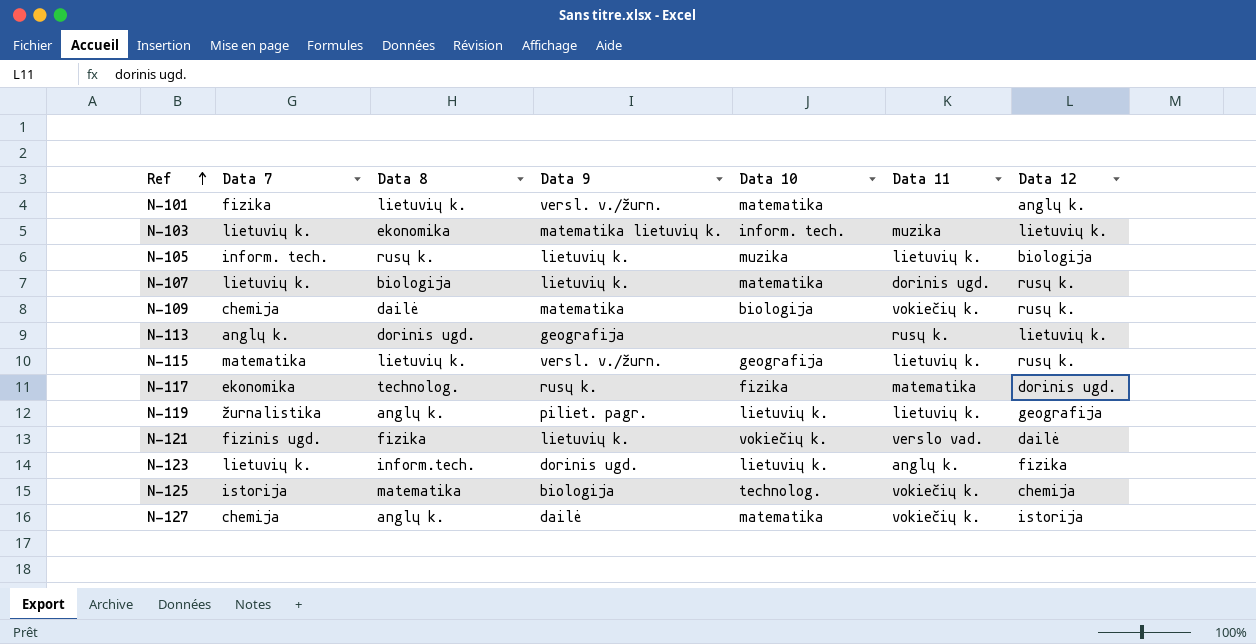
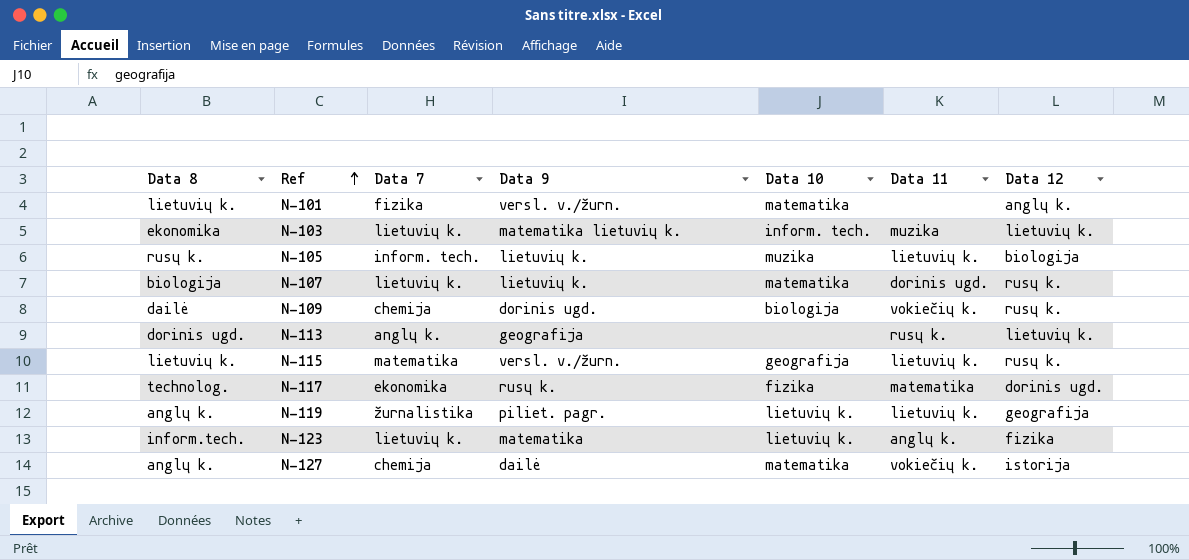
column Data 8 | position: 3 -> 1
row N-121: fizinis ugd. | fizika | lietuvių k. | vokiečių k. | verslo vad. | dailė -> none
row N-125: istorija | matematika | biologija | technolog. | vokiečių k. | chemija -> none
N-109 | Data 9: matematika -> dorinis ugd.
N-123 | Data 9: dorinis ugd. -> matematika

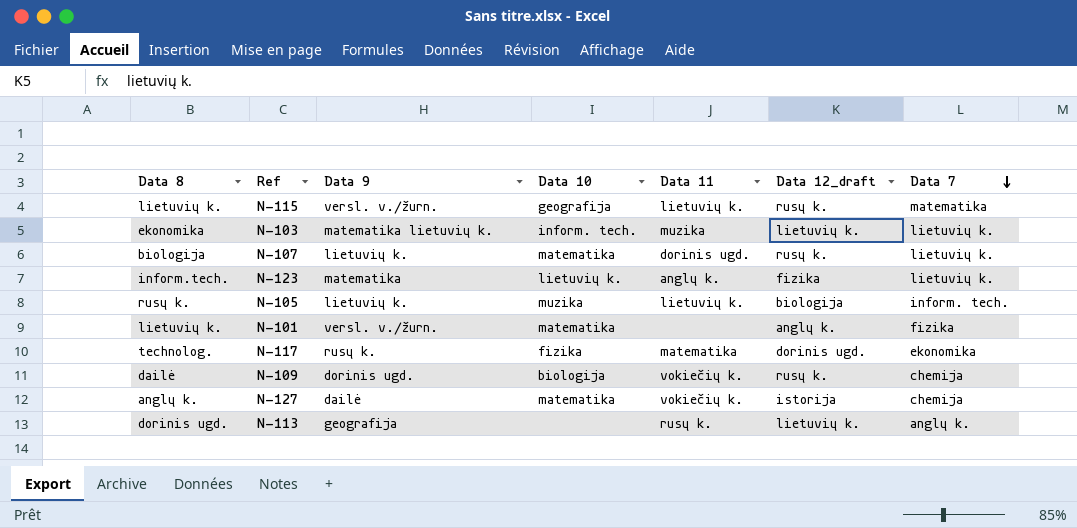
row order: Ref ascending -> Data 7 descending
column name: Data 12 -> Data 12_draft
column Data 7 | position: 3 -> 7
row N-119: anglų k. | žurnalistika | piliet. pagr. | lietuvių k. | lietuvių k. | geografija -> none

